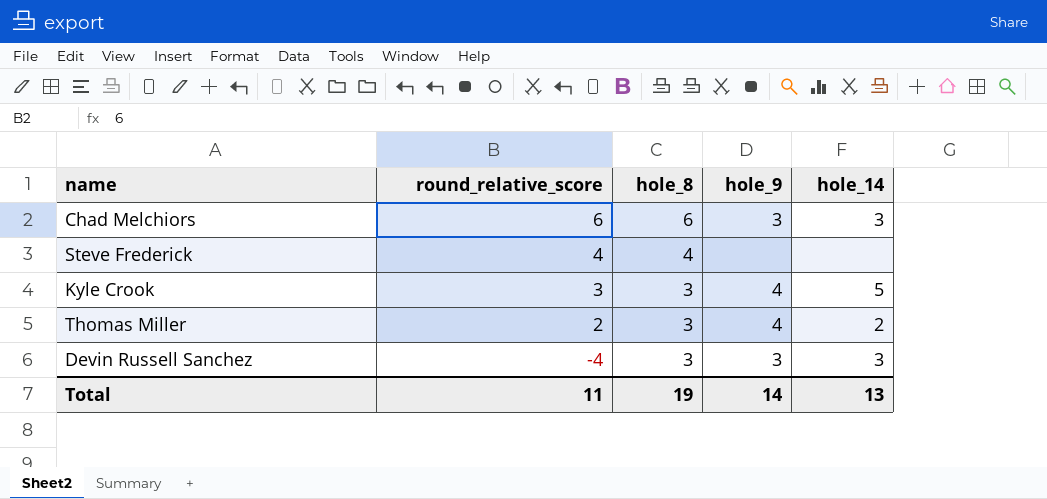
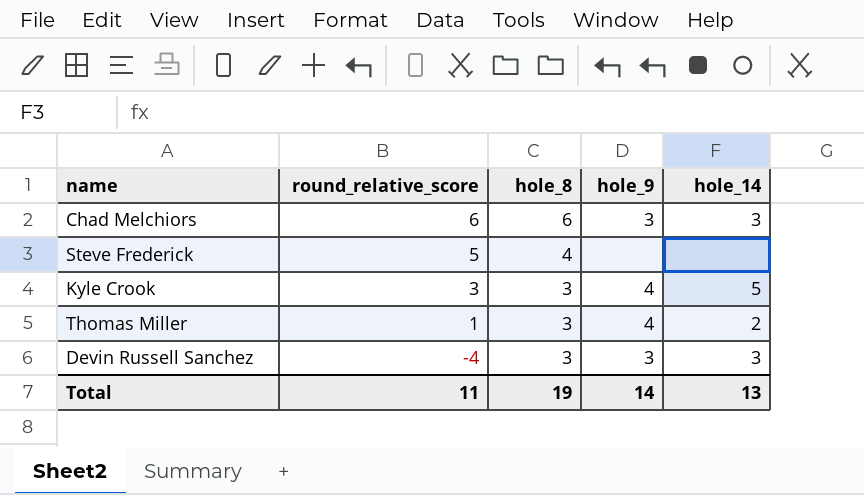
Steve Frederick | round_relative_score: 4 -> 5
Thomas Miller | round_relative_score: 2 -> 1

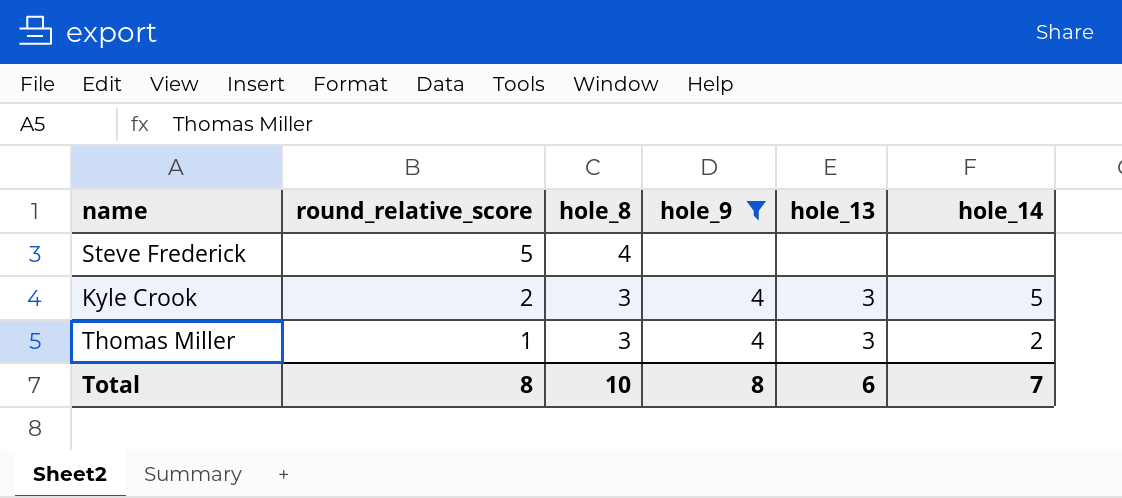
filter: none -> hole_9 != 3
column hole_13 | position: none -> 5
Kyle Crook | round_relative_score: 3 -> 2
Total | round_relative_score: 11 -> 8
Total | hole_8: 19 -> 10
Total | hole_9: 14 -> 8
Total | hole_14: 13 -> 7

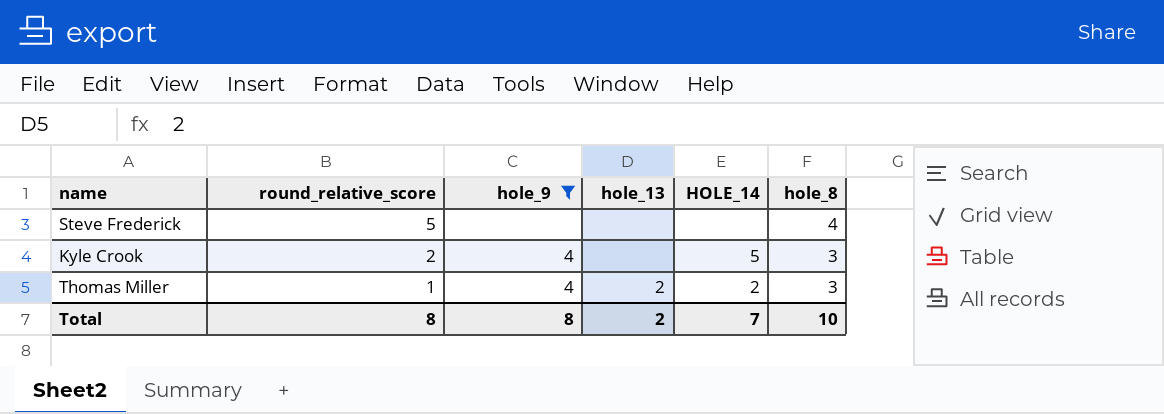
column name: hole_14 -> HOLE_14
column hole_8 | position: 3 -> 6
Kyle Crook | hole_13: 3 -> none
Thomas Miller | hole_13: 3 -> 2
Total | hole_13: 6 -> 2

